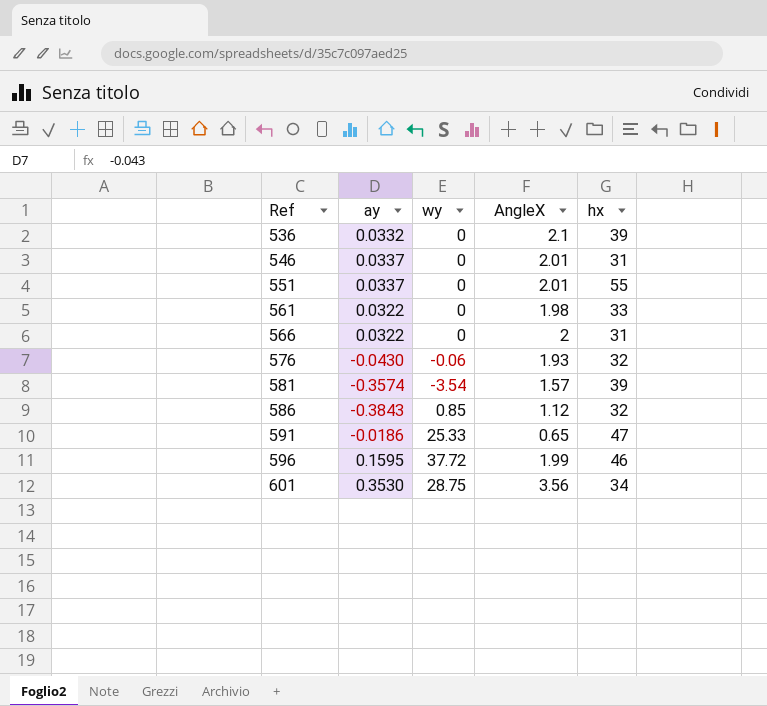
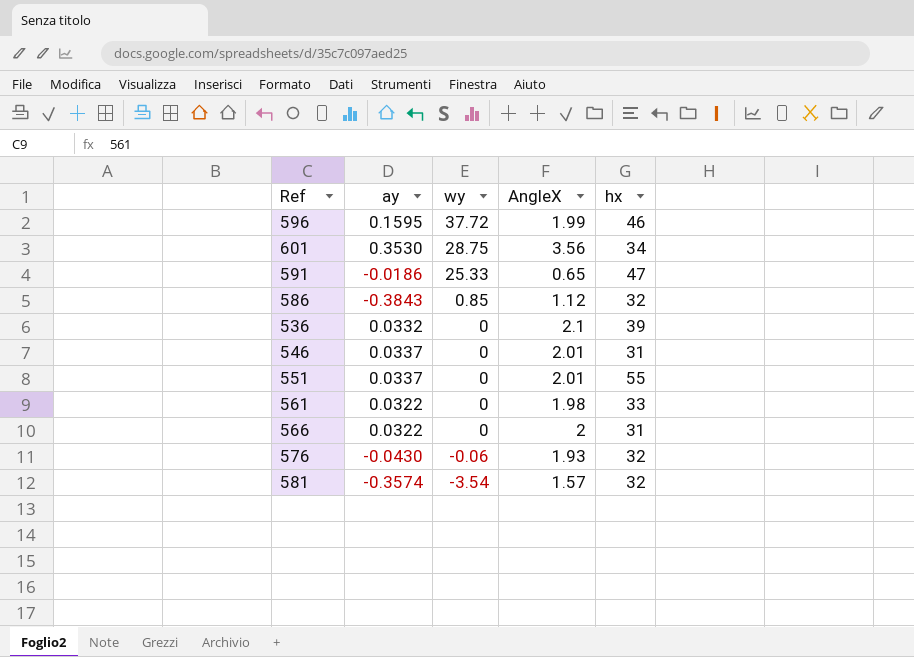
row order: Ref ascending -> wy descending
581 | hx: 39 -> 32

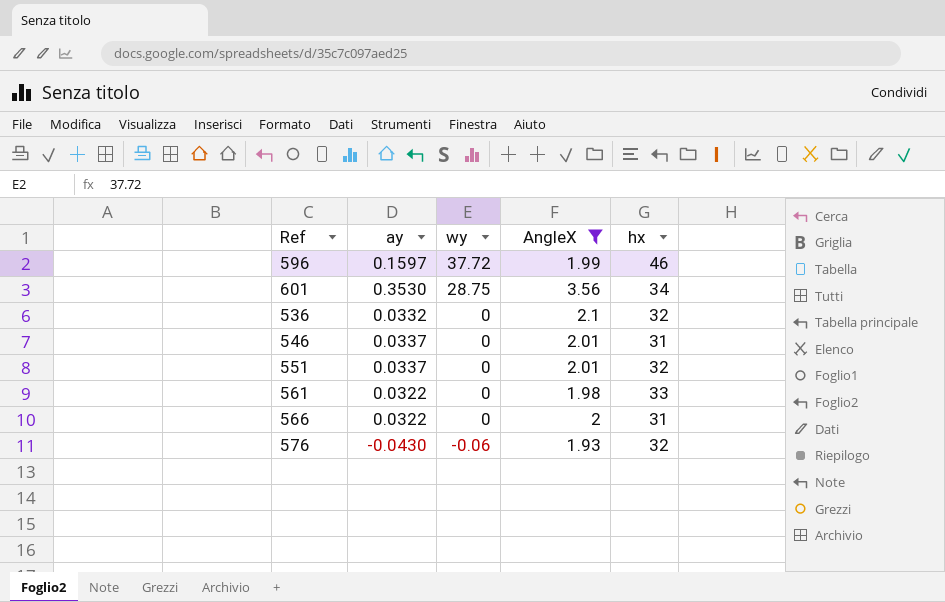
filter: none -> AngleX >= 1.93
596 | ay: 0.1595 -> 0.1597
536 | hx: 39 -> 32
551 | hx: 55 -> 32

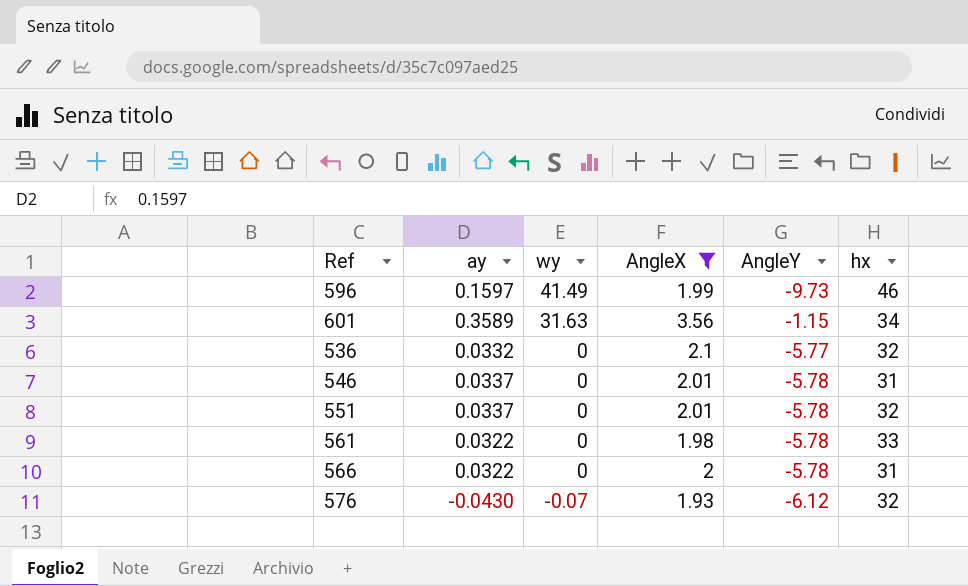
column AngleY | position: none -> 5
596 | wy: 37.72 -> 41.49
601 | ay: 0.3530 -> 0.3589
601 | wy: 28.75 -> 31.63
576 | wy: -0.06 -> -0.07

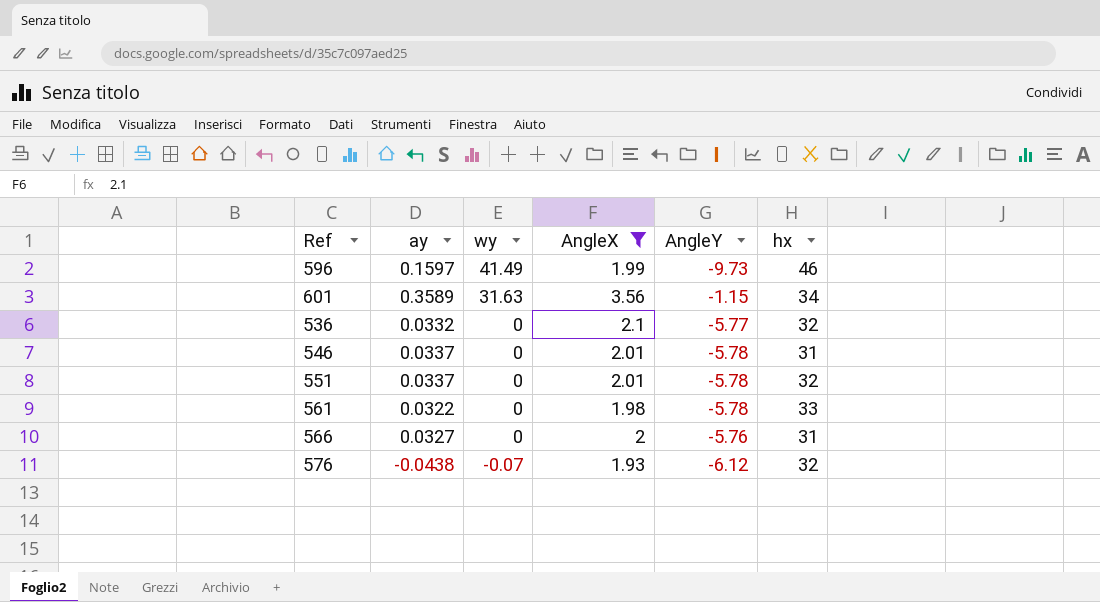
566 | ay: 0.0322 -> 0.0327
566 | AngleY: -5.78 -> -5.76
576 | ay: -0.0430 -> -0.0438

